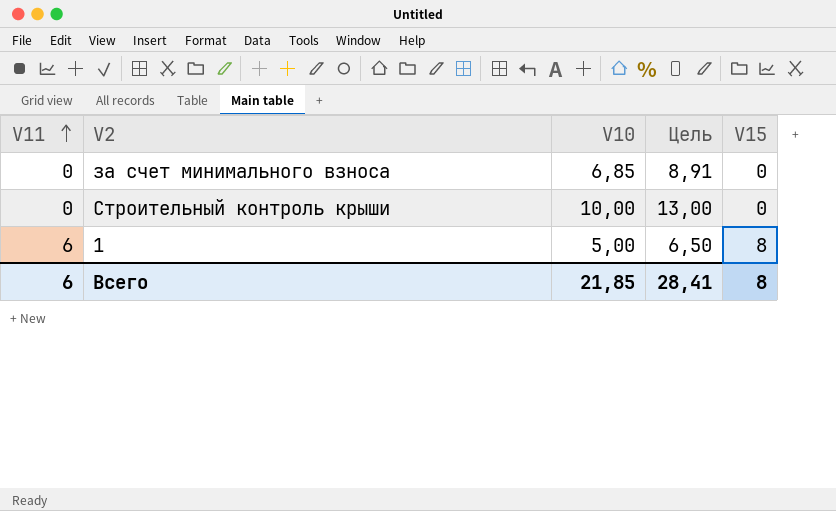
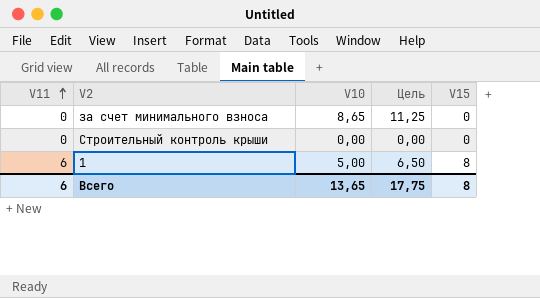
за счет минимального взноса | V10: 6,85 -> 8,65
за счет минимального взноса | Цель: 8,91 -> 11,25
Строительный контроль крыши | V10: 10,00 -> 0,00
Строительный контроль крыши | Цель: 13,00 -> 0,00
Всего | V10: 21,85 -> 13,65
Всего | Цель: 28,41 -> 17,75

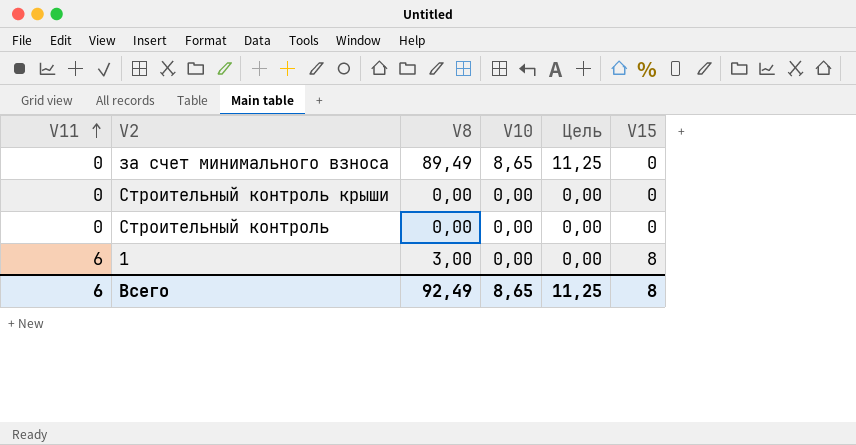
column V8 | position: none -> 3
row Строительный контроль: none -> 0 | 0,00 | 0,00 | 0,00 | 0
1 | V10: 5,00 -> 0,00
1 | Цель: 6,50 -> 0,00
Всего | V10: 13,65 -> 8,65
Всего | Цель: 17,75 -> 11,25

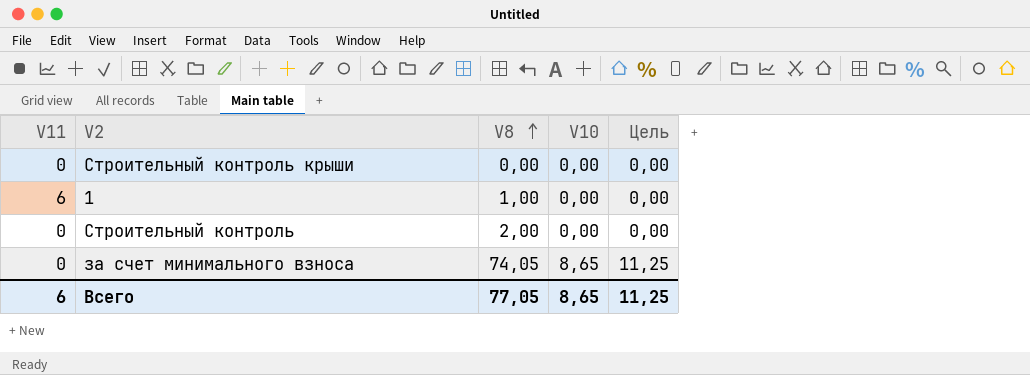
row order: V11 ascending -> V8 ascending
column V15 | position: 6 -> none
1 | V8: 3,00 -> 1,00
Строительный контроль | V8: 0,00 -> 2,00
за счет минимального взноса | V8: 89,49 -> 74,05
Всего | V8: 92,49 -> 77,05

